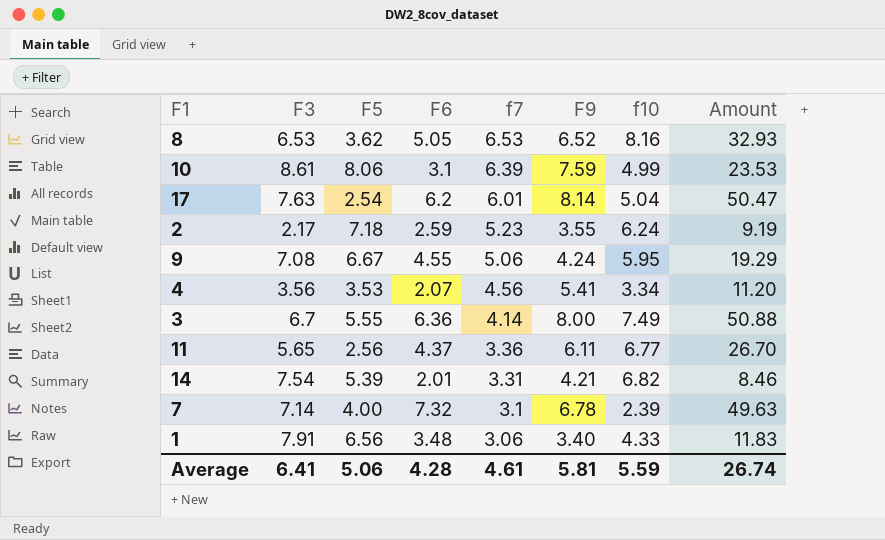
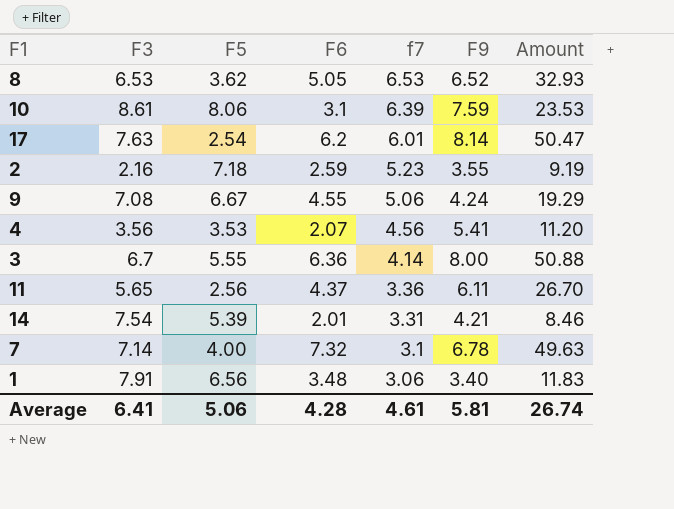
column f10 | position: 7 -> none
2 | F3: 2.17 -> 2.16

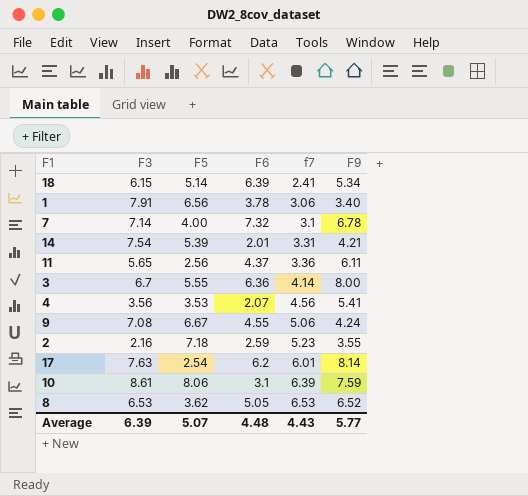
row order: f7 descending -> f7 ascending
column Amount | formula: [F6] * [F9] -> none
row 18: none -> 6.15 | 5.14 | 6.39 | 2.41 | 5.34
1 | F6: 3.48 -> 3.78
Average | F3: 6.41 -> 6.39
Average | F5: 5.06 -> 5.07
Average | F6: 4.28 -> 4.48
Average | f7: 4.61 -> 4.43
Average | F9: 5.81 -> 5.77

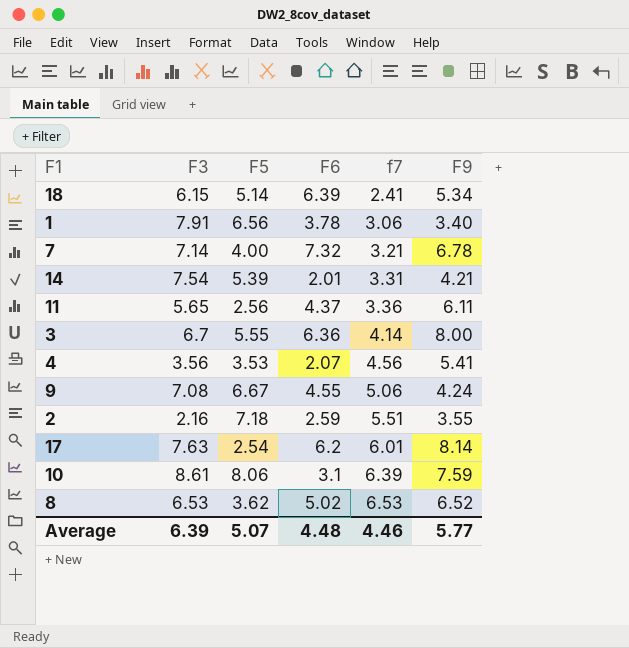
7 | f7: 3.1 -> 3.21
2 | f7: 5.23 -> 5.51
8 | F6: 5.05 -> 5.02
Average | f7: 4.43 -> 4.46

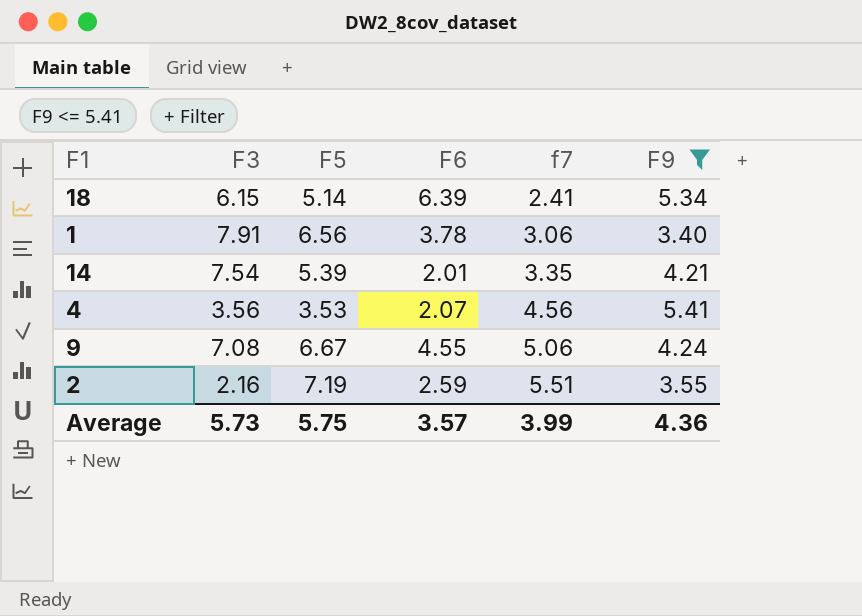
filter: none -> F9 <= 5.41
14 | f7: 3.31 -> 3.35
2 | F5: 7.18 -> 7.19
Average | F3: 6.39 -> 5.73
Average | F5: 5.07 -> 5.75
Average | F6: 4.48 -> 3.57
Average | f7: 4.46 -> 3.99
Average | F9: 5.77 -> 4.36

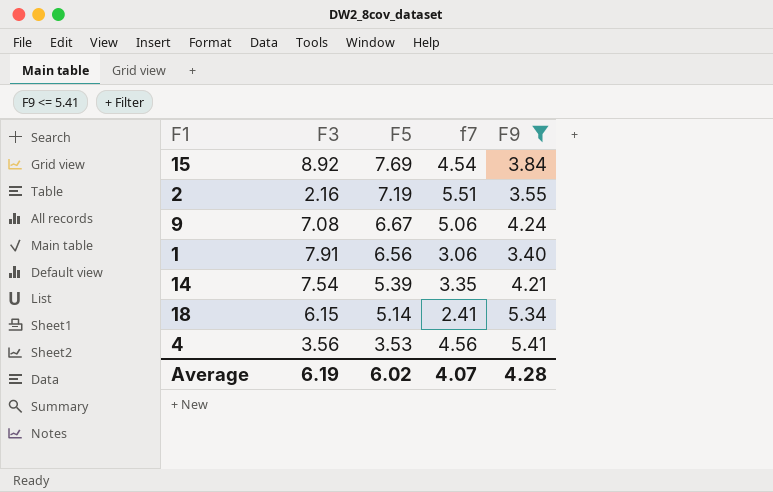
row order: f7 ascending -> F5 descending
column F6 | position: 4 -> none
row 15: none -> 8.92 | 7.69 | 4.54 | 3.84
Average | F3: 5.73 -> 6.19
Average | F5: 5.75 -> 6.02
Average | f7: 3.99 -> 4.07
Average | F9: 4.36 -> 4.28

